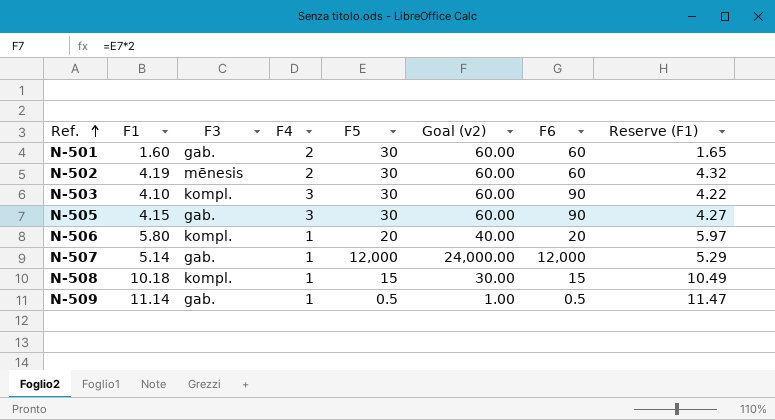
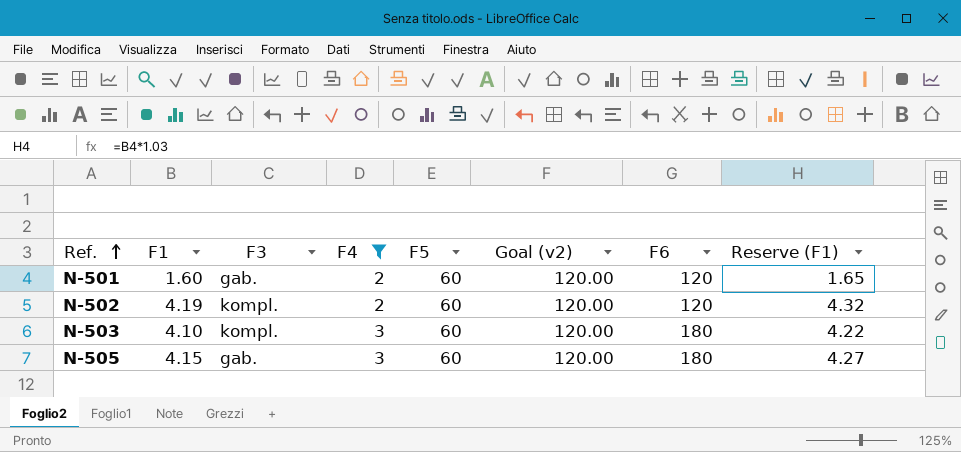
filter: none -> F4 != 1
N-501 | F5: 30 -> 60
N-501 | Goal (v2): 60.00 -> 120.00
N-501 | F6: 60 -> 120
N-502 | F3: mēnesis -> kompl.
N-502 | F5: 30 -> 60
N-502 | Goal (v2): 60.00 -> 120.00
N-502 | F6: 60 -> 120
N-503 | F5: 30 -> 60
N-503 | Goal (v2): 60.00 -> 120.00
N-503 | F6: 90 -> 180
N-505 | F5: 30 -> 60
N-505 | Goal (v2): 60.00 -> 120.00
N-505 | F6: 90 -> 180

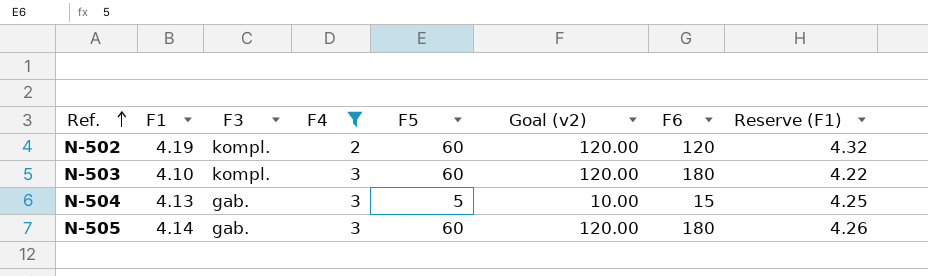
row N-501: 1.60 | gab. | 2 | 60 | 120.00 | 120 | 1.65 -> none
row N-504: none -> 4.13 | gab. | 3 | 5 | 10.00 | 15 | 4.25
N-505 | F1: 4.15 -> 4.14
N-505 | Reserve (F1): 4.27 -> 4.26

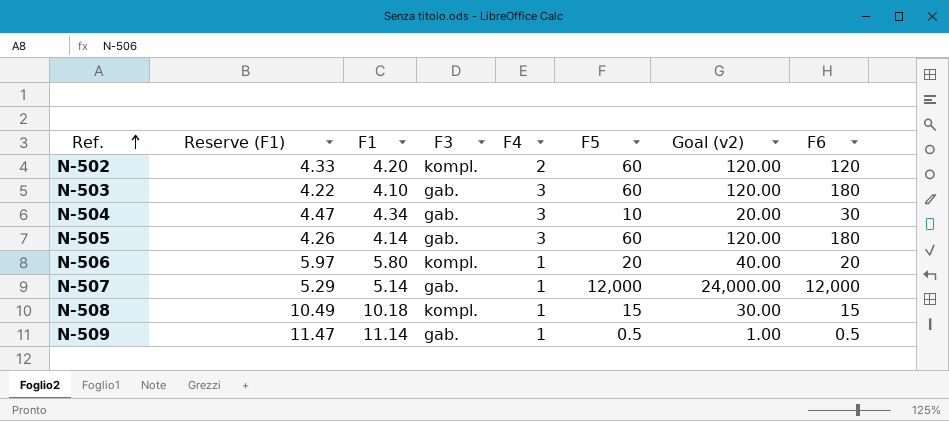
filter: F4 != 1 -> none
column Reserve (F1) | position: 8 -> 2
N-502 | Reserve (F1): 4.32 -> 4.33
N-502 | F1: 4.19 -> 4.20
N-503 | F3: kompl. -> gab.
N-504 | Reserve (F1): 4.25 -> 4.47
N-504 | F1: 4.13 -> 4.34
N-504 | F5: 5 -> 10
N-504 | Goal (v2): 10.00 -> 20.00
N-504 | F6: 15 -> 30

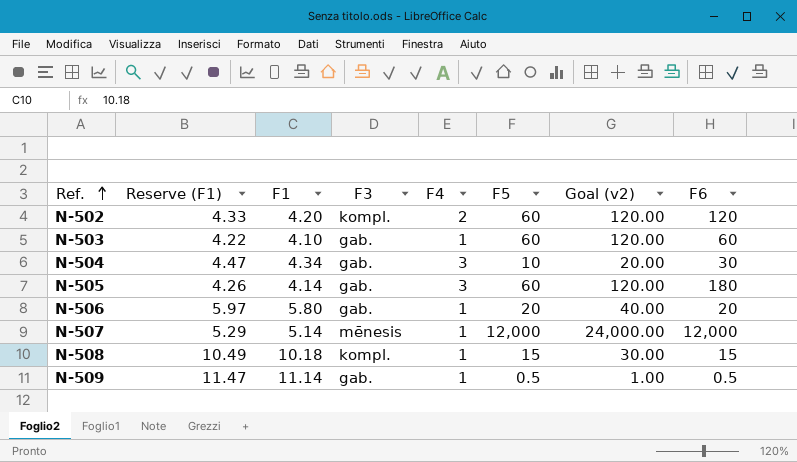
N-503 | F4: 3 -> 1
N-503 | F6: 180 -> 60
N-506 | F3: kompl. -> gab.
N-507 | F3: gab. -> mēnesis

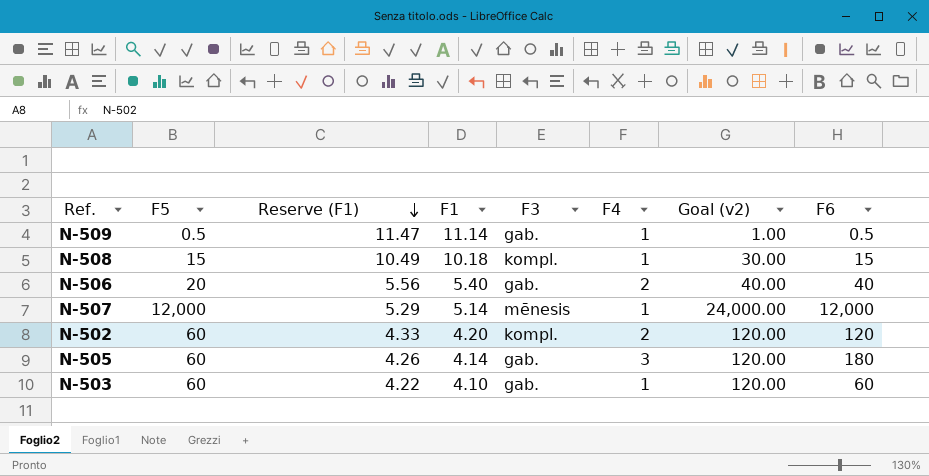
row order: Ref. ascending -> Reserve (F1) descending
column F5 | position: 6 -> 2
row N-504: 4.47 | 4.34 | gab. | 3 | 10 | 20.00 | 30 -> none
N-506 | Reserve (F1): 5.97 -> 5.56
N-506 | F1: 5.80 -> 5.40
N-506 | F4: 1 -> 2
N-506 | F6: 20 -> 40

